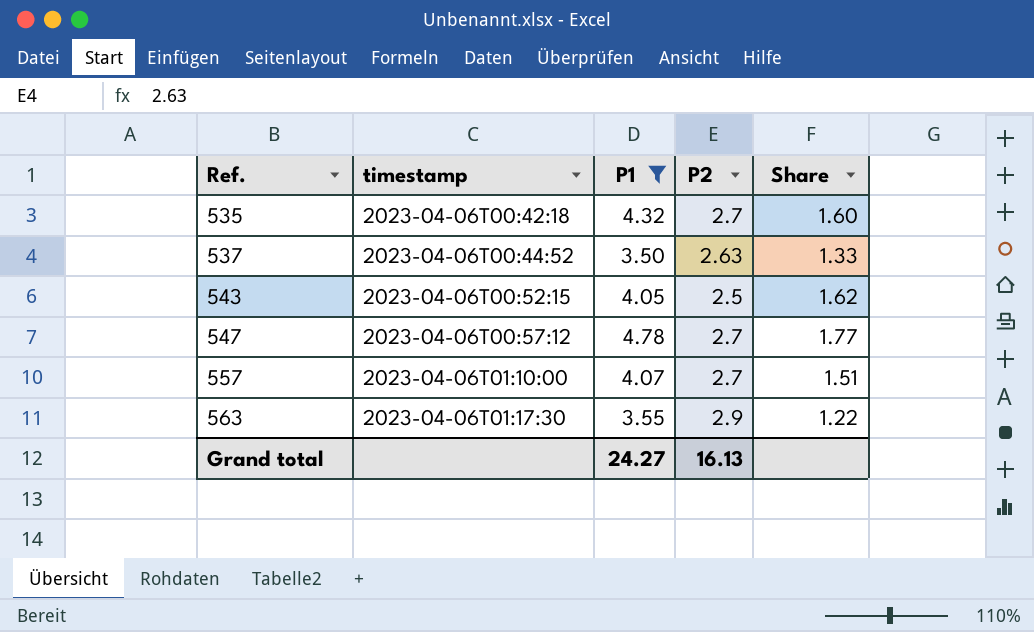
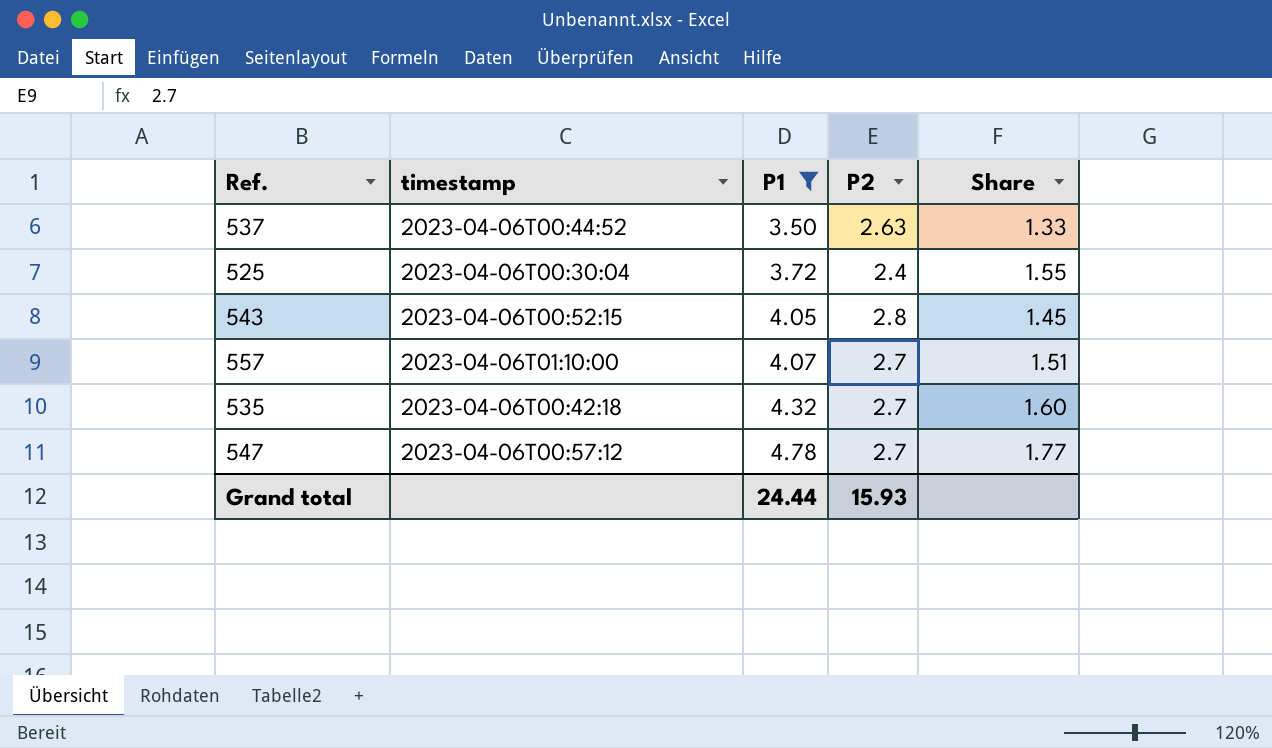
row order: Ref. ascending -> P1 ascending
row 563: 2023-04-06T01:17:30 | 3.55 | 2.9 | 1.22 -> none
row 525: none -> 2023-04-06T00:30:04 | 3.72 | 2.4 | 1.55
543 | P2: 2.5 -> 2.8
543 | Share: 1.62 -> 1.45
Grand total | P1: 24.27 -> 24.44
Grand total | P2: 16.13 -> 15.93

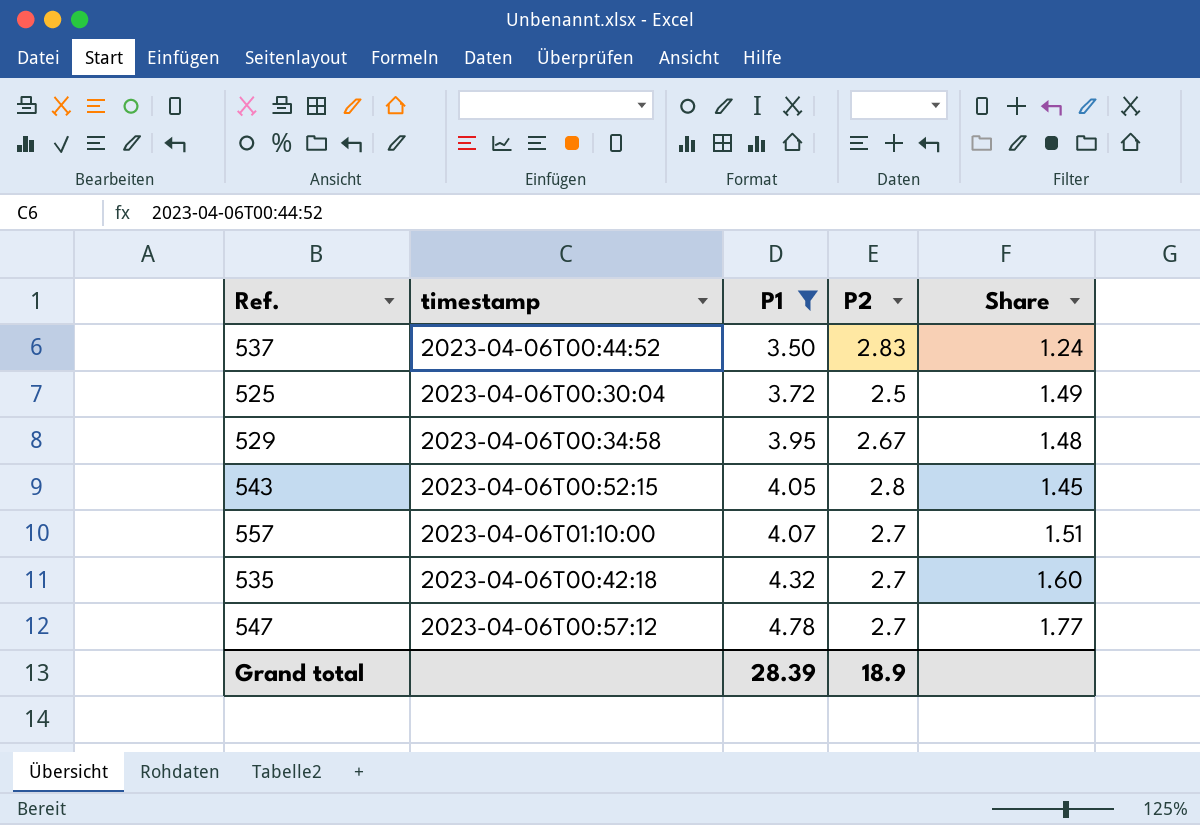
537 | P2: 2.63 -> 2.83
537 | Share: 1.33 -> 1.24
525 | P2: 2.4 -> 2.5
525 | Share: 1.55 -> 1.49
row 529: none -> 2023-04-06T00:34:58 | 3.95 | 2.67 | 1.48
Grand total | P1: 24.44 -> 28.39
Grand total | P2: 15.93 -> 18.9

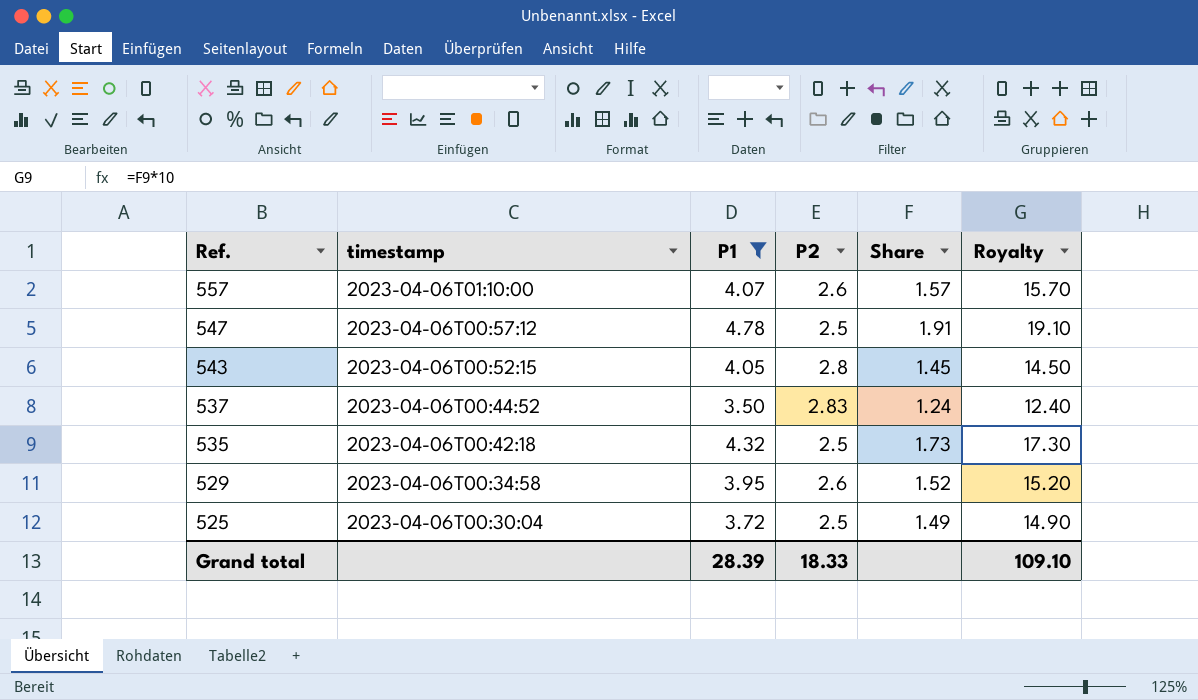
row order: P1 ascending -> Ref. descending
column Royalty | formula: none -> [Share] * 10
557 | P2: 2.7 -> 2.6
557 | Share: 1.51 -> 1.57
547 | P2: 2.7 -> 2.5
547 | Share: 1.77 -> 1.91
535 | P2: 2.7 -> 2.5
535 | Share: 1.60 -> 1.73
529 | P2: 2.67 -> 2.6
529 | Share: 1.48 -> 1.52
Grand total | P2: 18.9 -> 18.33

